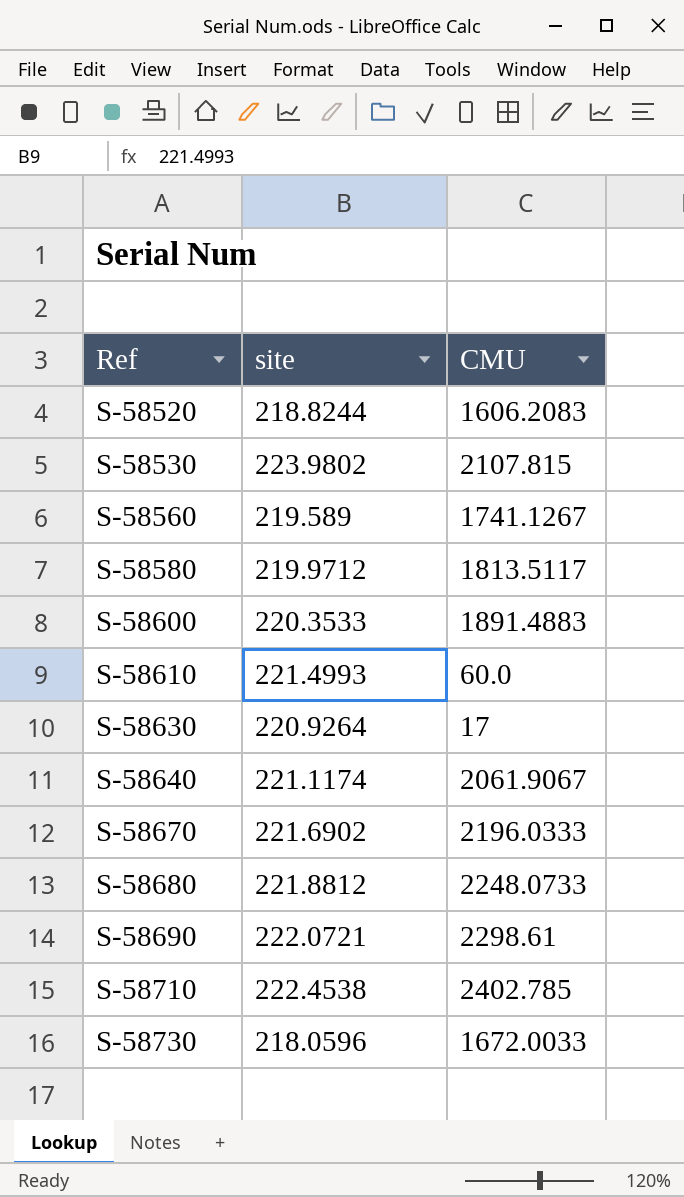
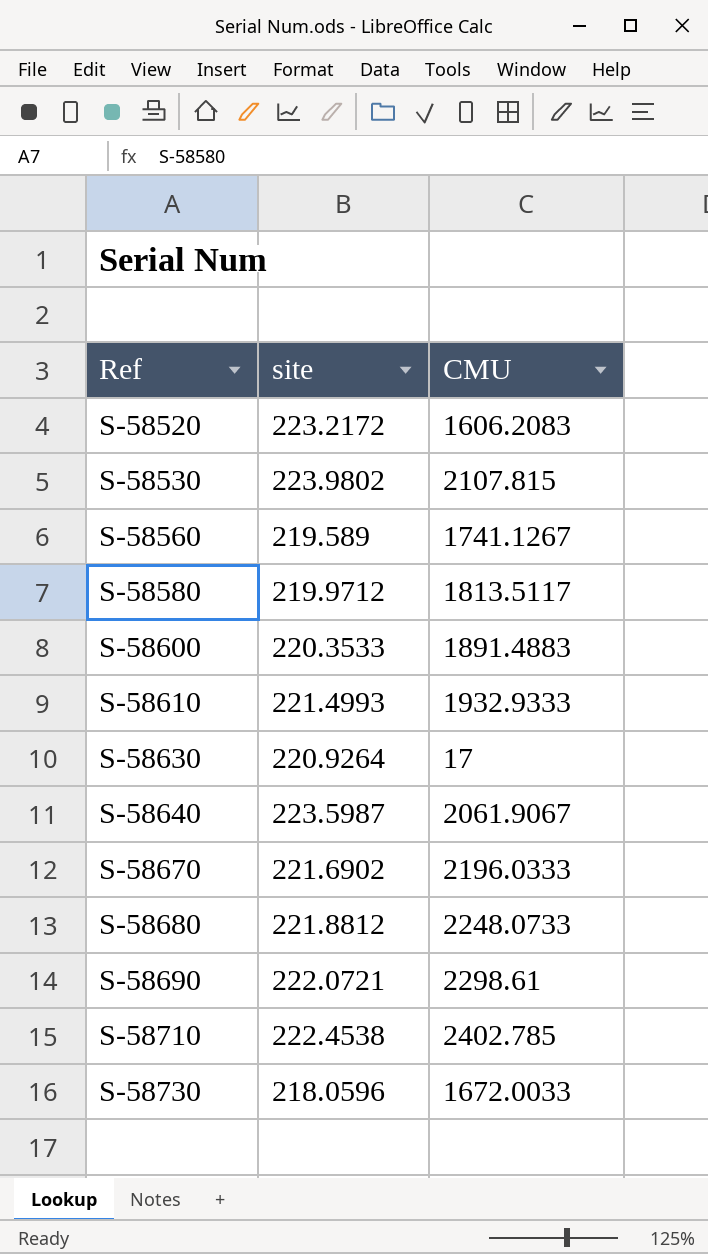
S-58520 | site: 218.8244 -> 223.2172
S-58610 | CMU: 60.0 -> 1932.9333
S-58640 | site: 221.1174 -> 223.5987

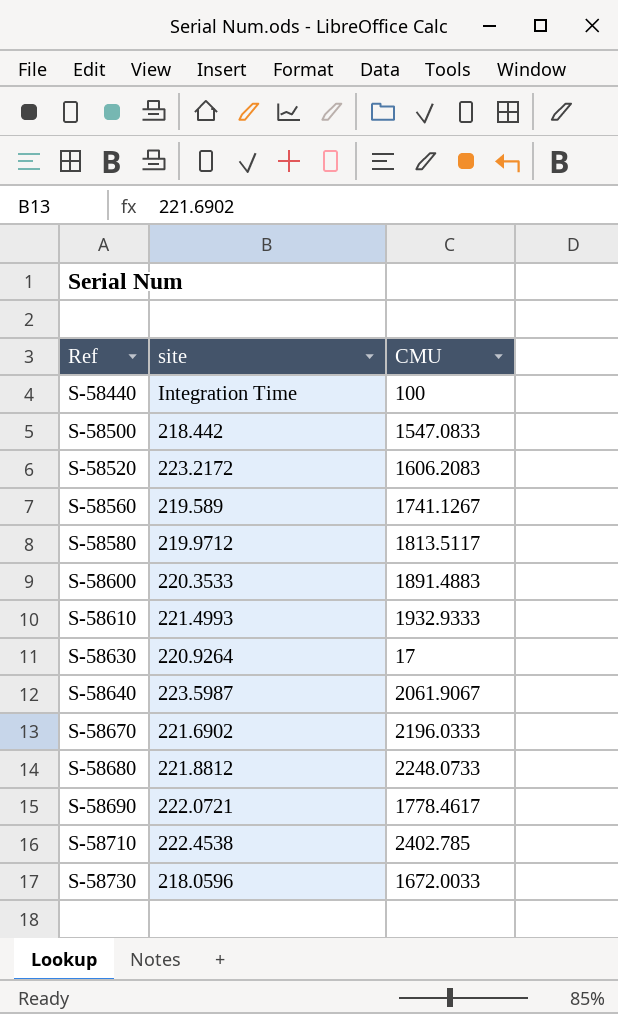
row S-58530: 223.9802 | 2107.815 -> none
row S-58440: none -> Integration Time | 100
row S-58500: none -> 218.442 | 1547.0833
S-58690 | CMU: 2298.61 -> 1778.4617

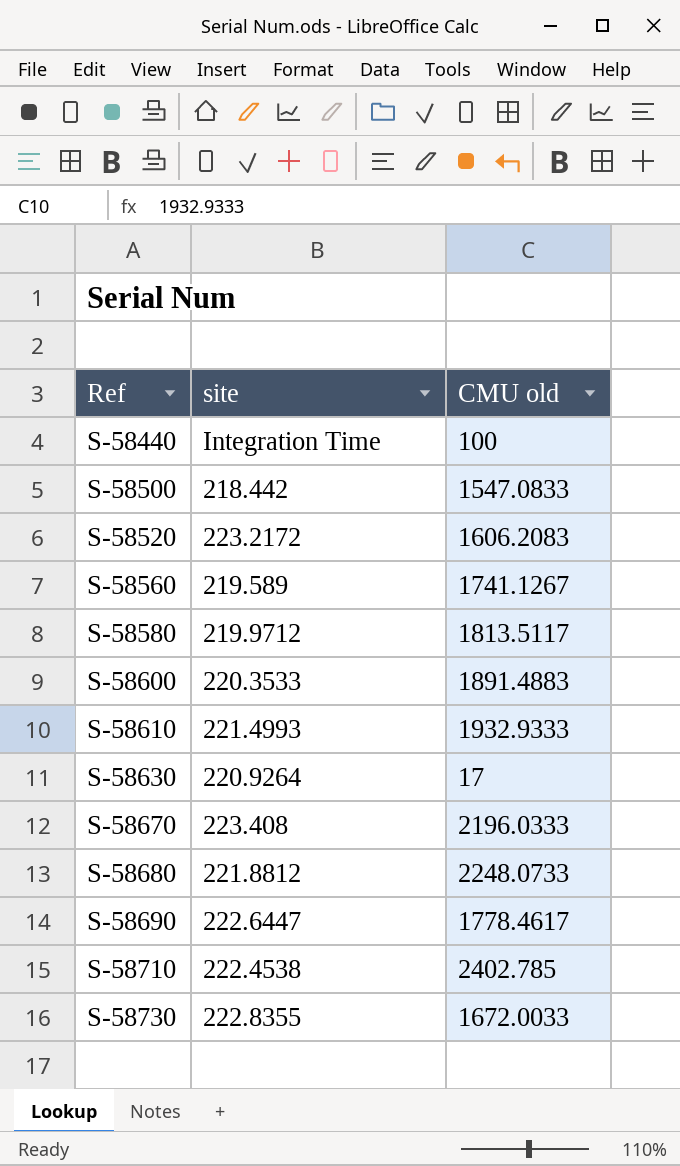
column name: CMU -> CMU old
row S-58640: 223.5987 | 2061.9067 -> none
S-58670 | site: 221.6902 -> 223.408
S-58690 | site: 222.0721 -> 222.6447
S-58730 | site: 218.0596 -> 222.8355

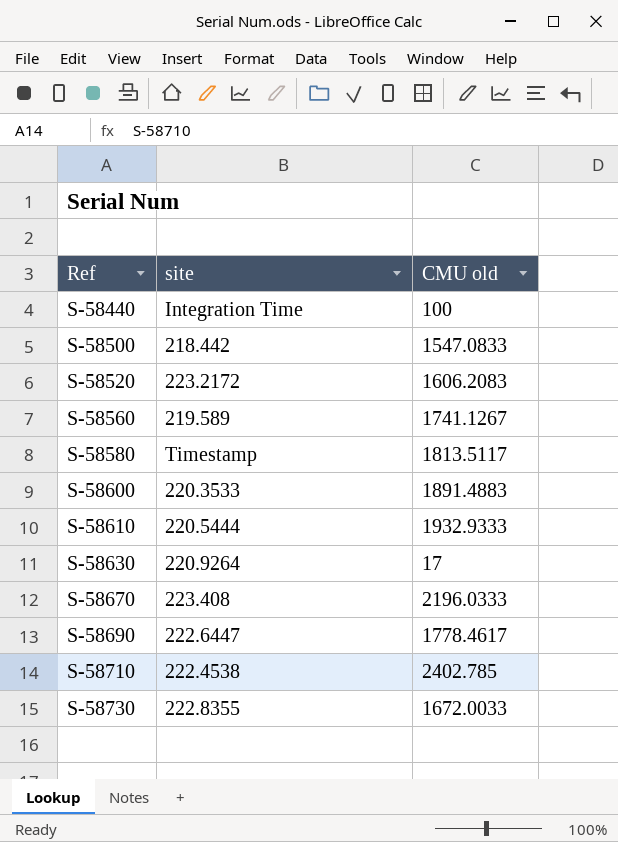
row S-58680: 221.8812 | 2248.0733 -> none
S-58580 | site: 219.9712 -> Timestamp
S-58610 | site: 221.4993 -> 220.5444

